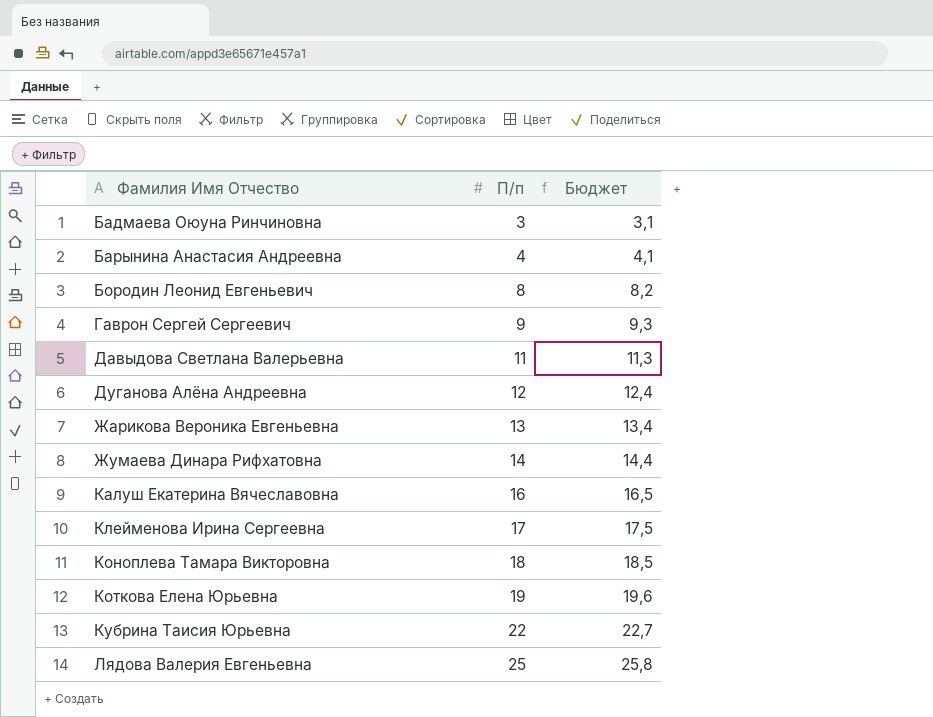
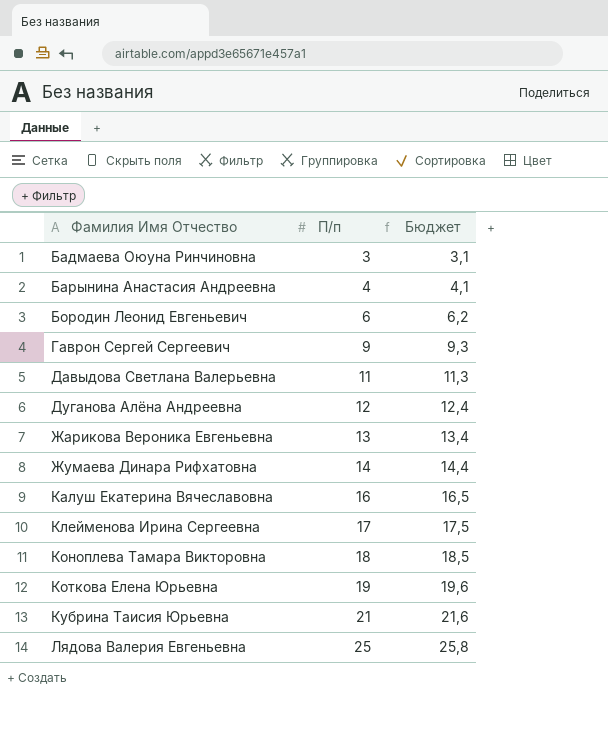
Бородин Леонид Евгеньевич | П/п: 8 -> 6
Бородин Леонид Евгеньевич | Бюджет: 8,2 -> 6,2
Кубрина Таисия Юрьевна | П/п: 22 -> 21
Кубрина Таисия Юрьевна | Бюджет: 22,7 -> 21,6

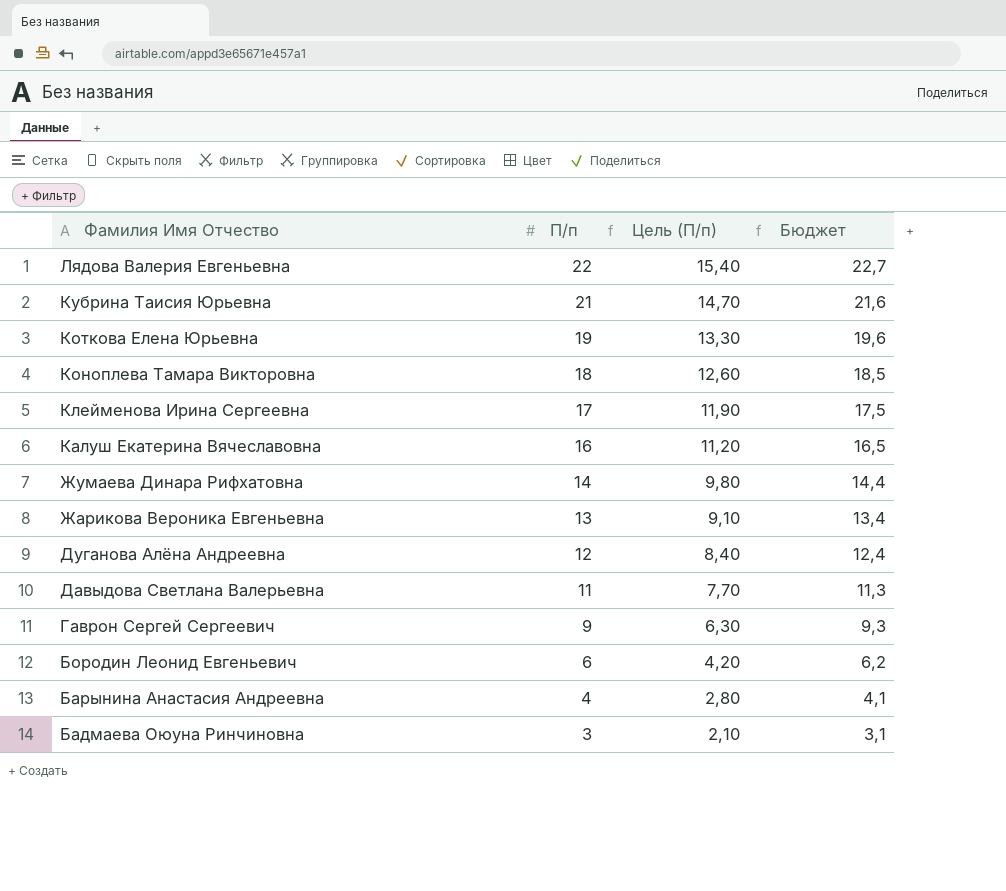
row order: Фамилия Имя Отчество ascending -> Фамилия Имя Отчество descending
column Цель (П/п) | formula: none -> [П/п] * 0,7
Лядова Валерия Евгеньевна | П/п: 25 -> 22
Лядова Валерия Евгеньевна | Бюджет: 25,8 -> 22,7

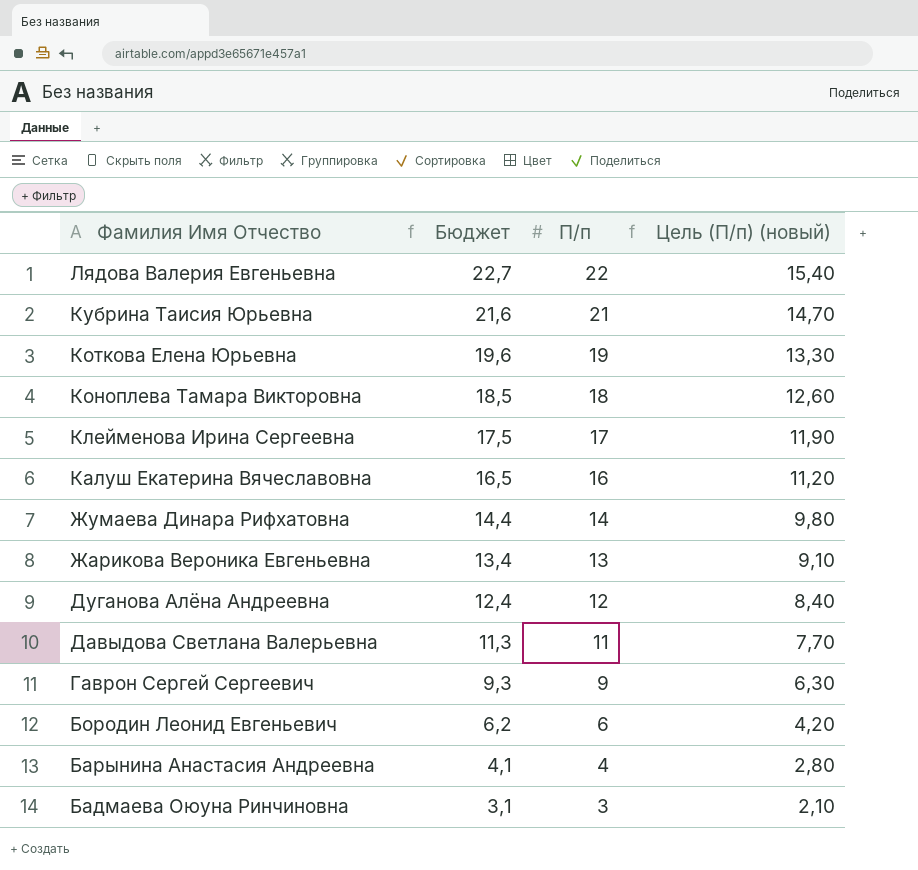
column Бюджет | position: 4 -> 2
column name: Цель (П/п) -> Цель (П/п) (новый)

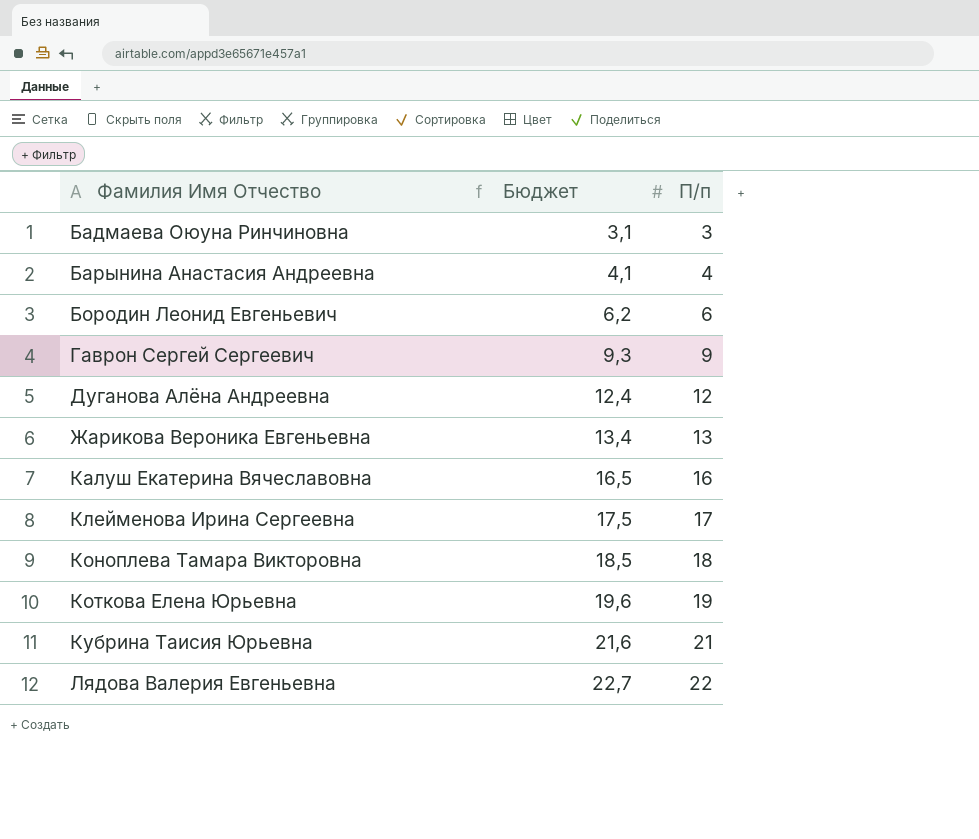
row order: Фамилия Имя Отчество descending -> Фамилия Имя Отчество ascending
column Цель (П/п) (новый) | formula: [П/п] * 0,7 -> none
row Жумаева Динара Рифхатовна: 14,4 | 14 | 9,80 -> none
row Давыдова Светлана Валерьевна: 11,3 | 11 | 7,70 -> none

